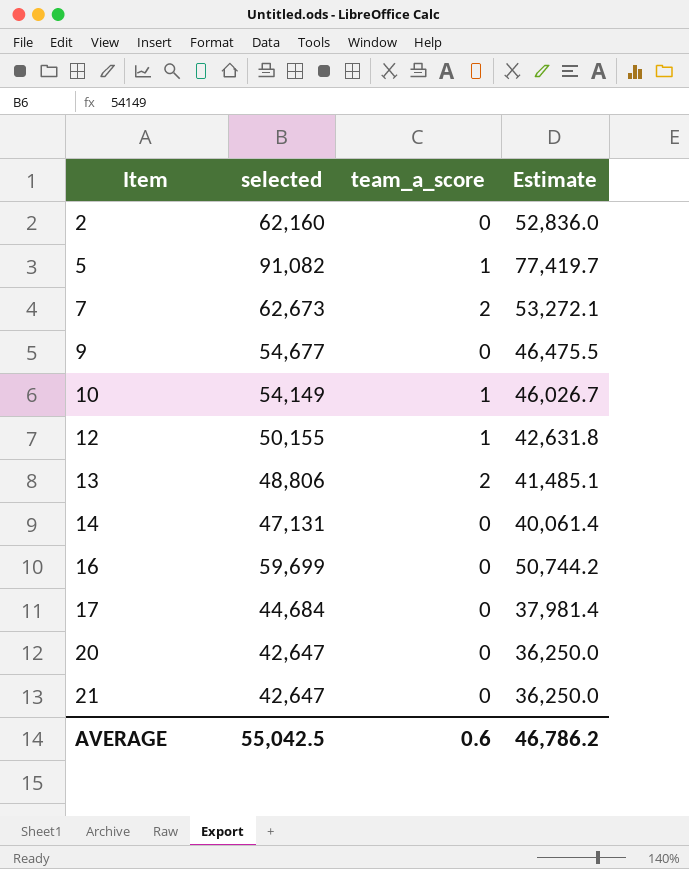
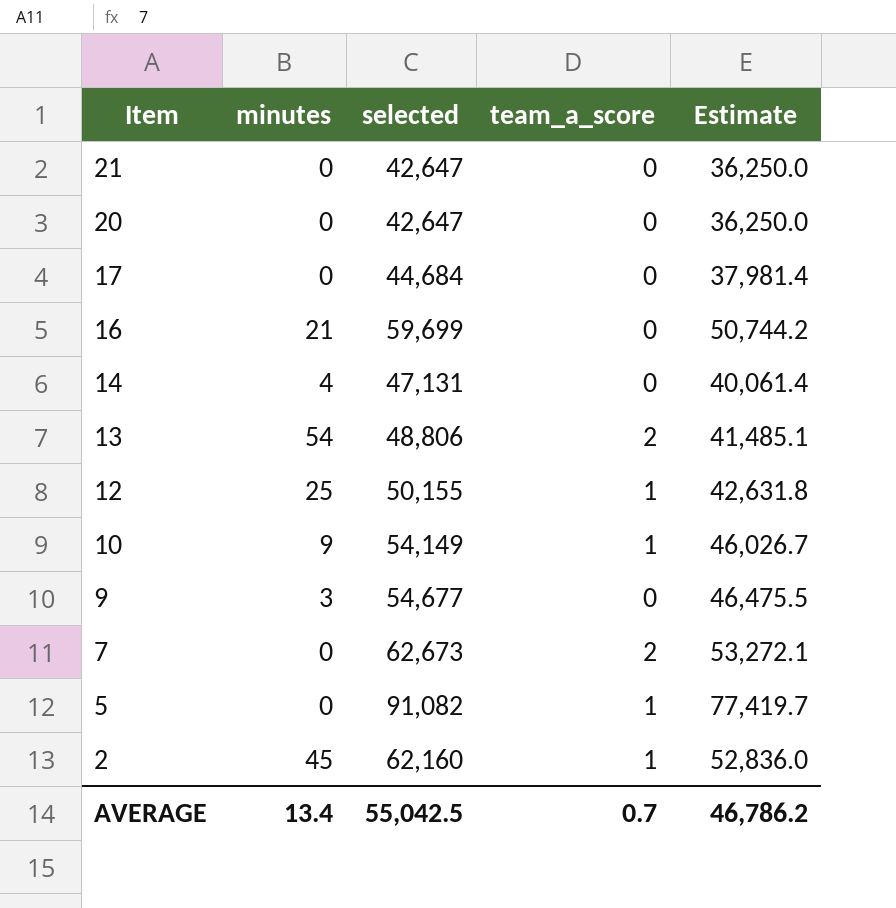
row order: Item ascending -> Item descending
column minutes | position: none -> 2
2 | team_a_score: 0 -> 1
AVERAGE | team_a_score: 0.6 -> 0.7

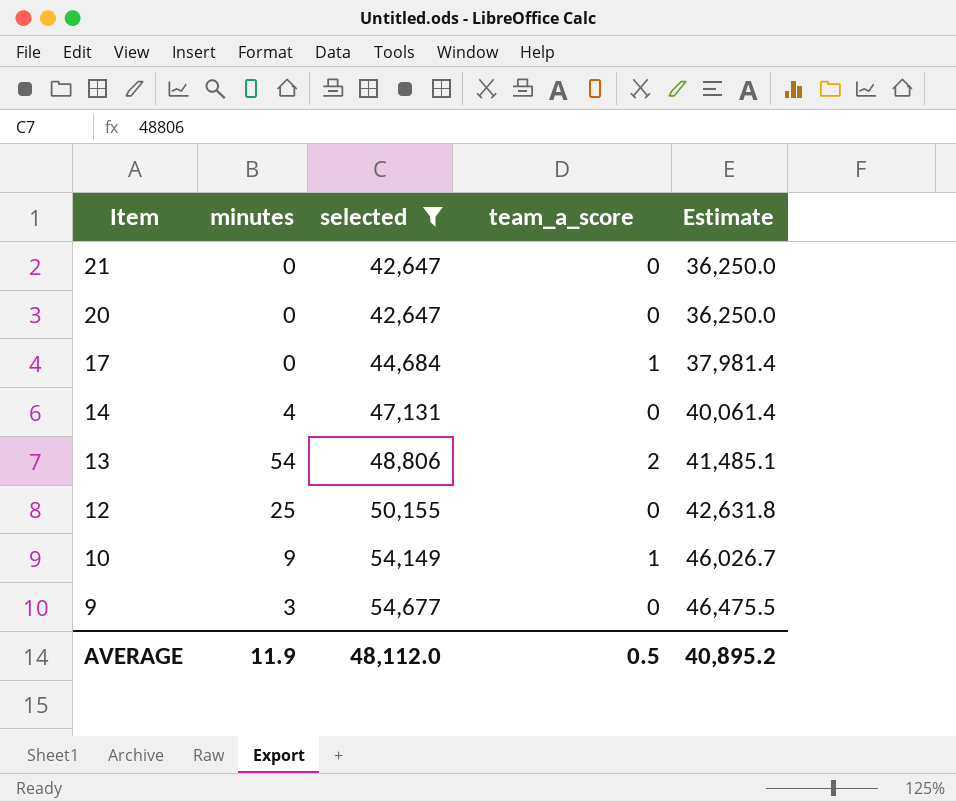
filter: none -> selected <= 54,677
17 | team_a_score: 0 -> 1
12 | team_a_score: 1 -> 0
AVERAGE | minutes: 13.4 -> 11.9
AVERAGE | selected: 55,042.5 -> 48,112.0
AVERAGE | team_a_score: 0.7 -> 0.5
AVERAGE | Estimate: 46,786.2 -> 40,895.2

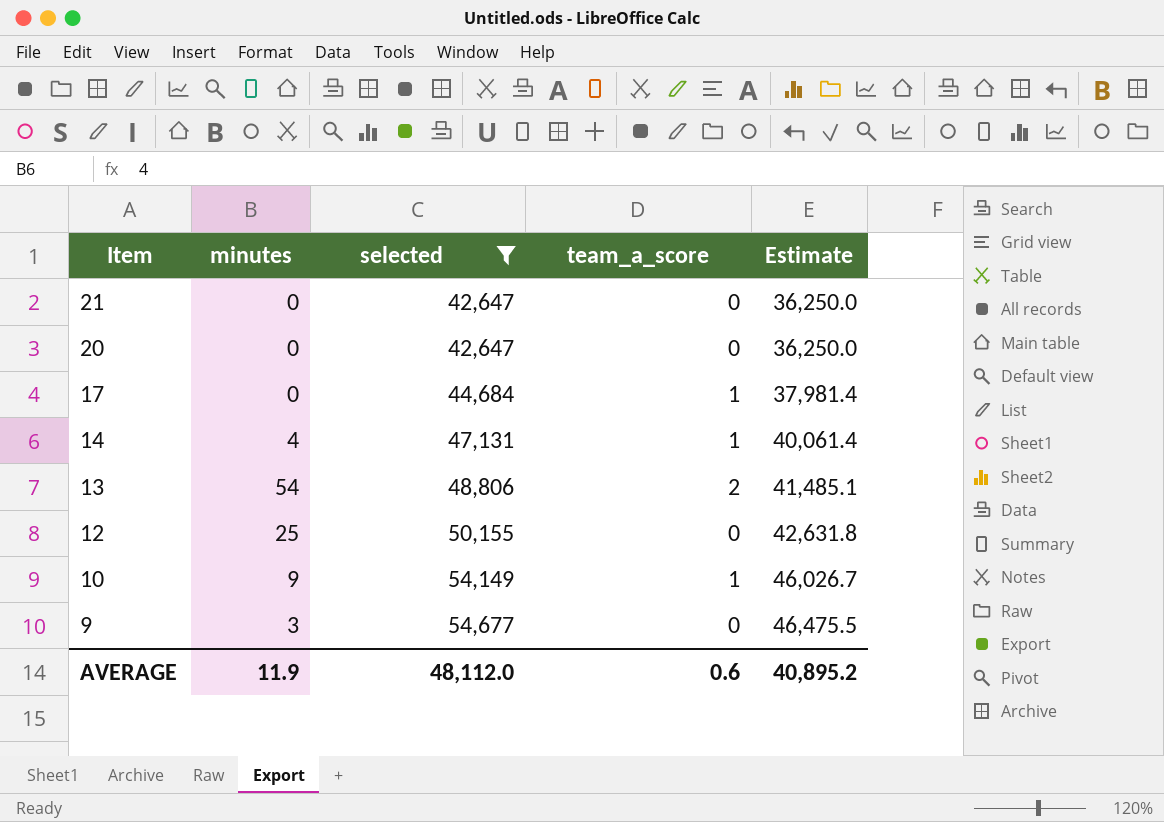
14 | team_a_score: 0 -> 1
AVERAGE | team_a_score: 0.5 -> 0.6

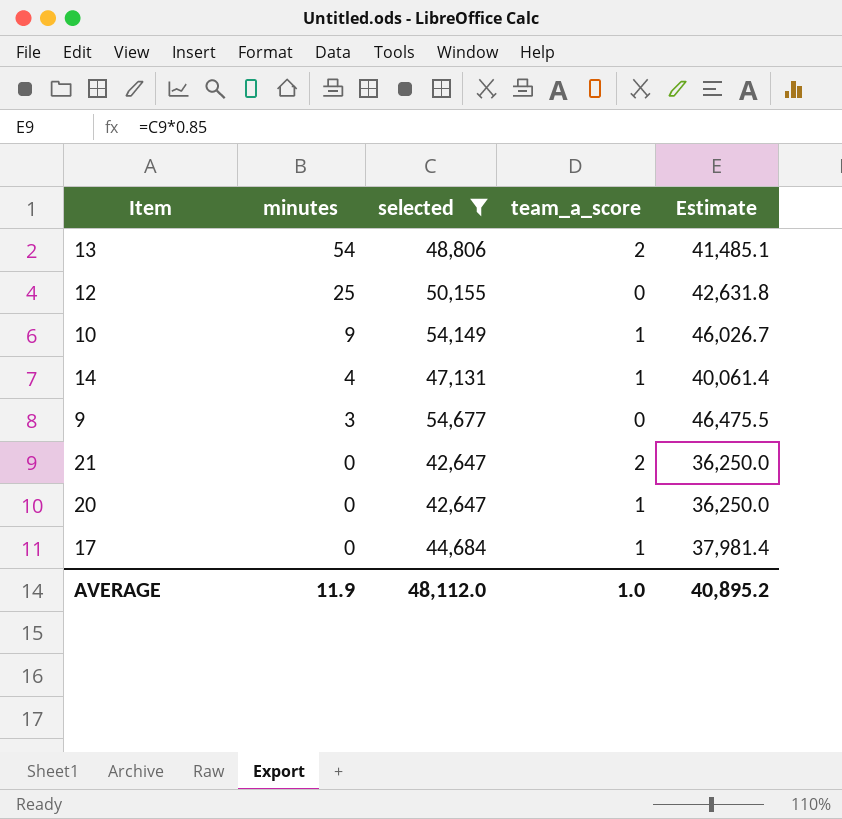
row order: Item descending -> minutes descending
21 | team_a_score: 0 -> 2
20 | team_a_score: 0 -> 1
AVERAGE | team_a_score: 0.6 -> 1.0

